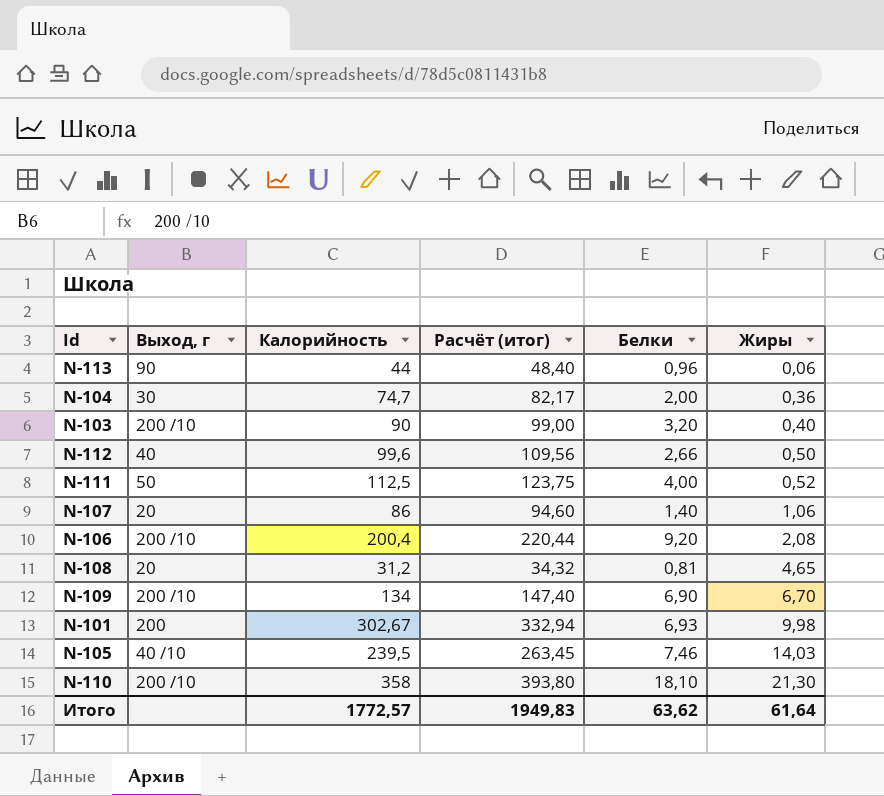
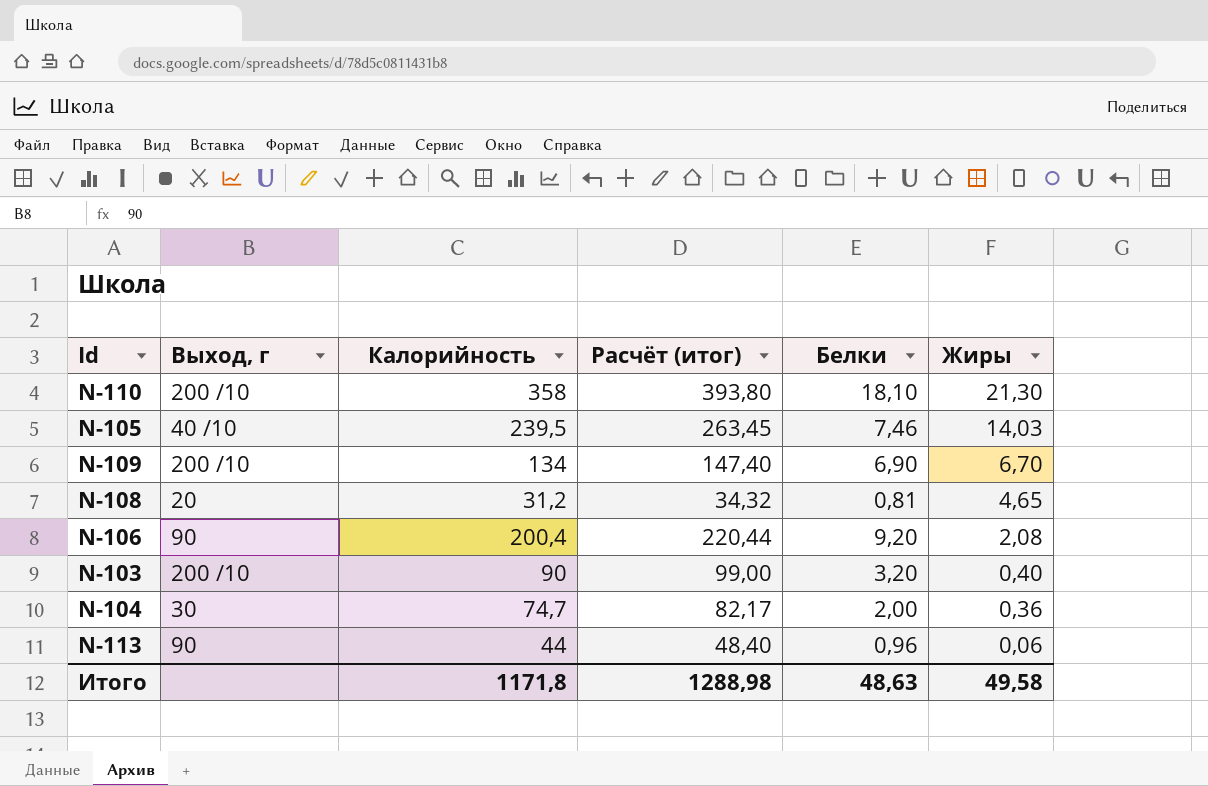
row order: Жиры ascending -> Жиры descending
row N-112: 40 | 99,6 | 109,56 | 2,66 | 0,50 -> none
row N-111: 50 | 112,5 | 123,75 | 4,00 | 0,52 -> none
row N-107: 20 | 86 | 94,60 | 1,40 | 1,06 -> none
row N-101: 200 | 302,67 | 332,94 | 6,93 | 9,98 -> none
N-106 | Выход, г: 200 /10 -> 90
Итого | Калорийность: 1772,57 -> 1171,8
Итого | Расчёт (итог): 1949,83 -> 1288,98
Итого | Белки: 63,62 -> 48,63
Итого | Жиры: 61,64 -> 49,58

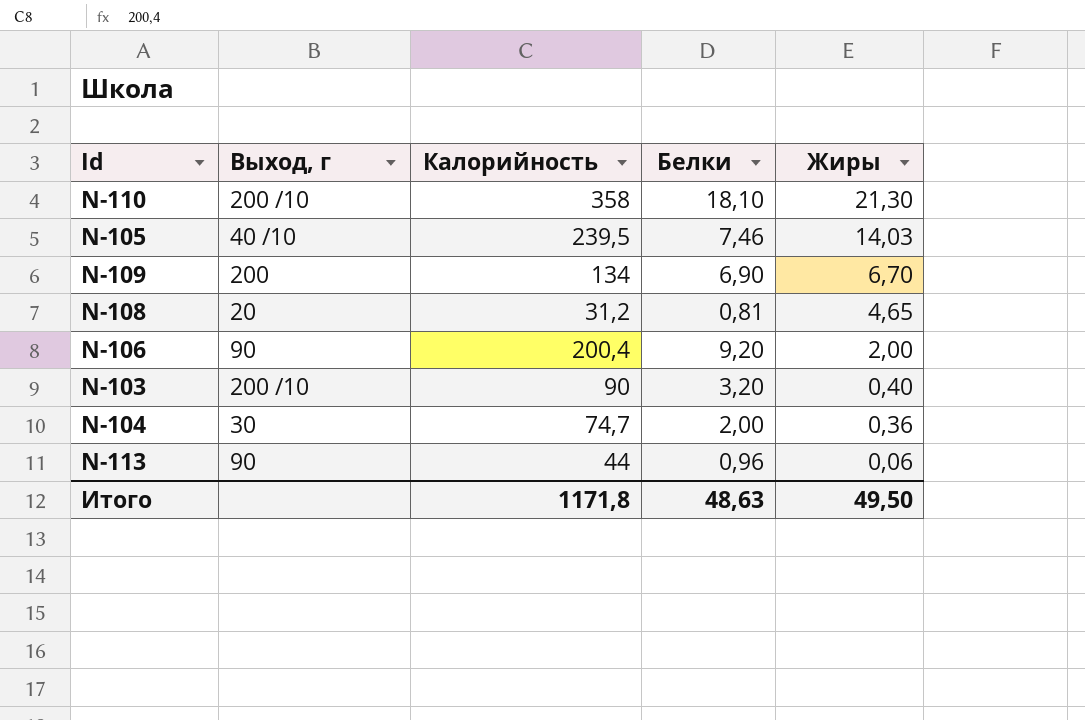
column Расчёт (итог) | formula: [Калорийность] * 1,1 -> none
N-109 | Выход, г: 200 /10 -> 200
N-106 | Жиры: 2,08 -> 2,00
Итого | Жиры: 49,58 -> 49,50

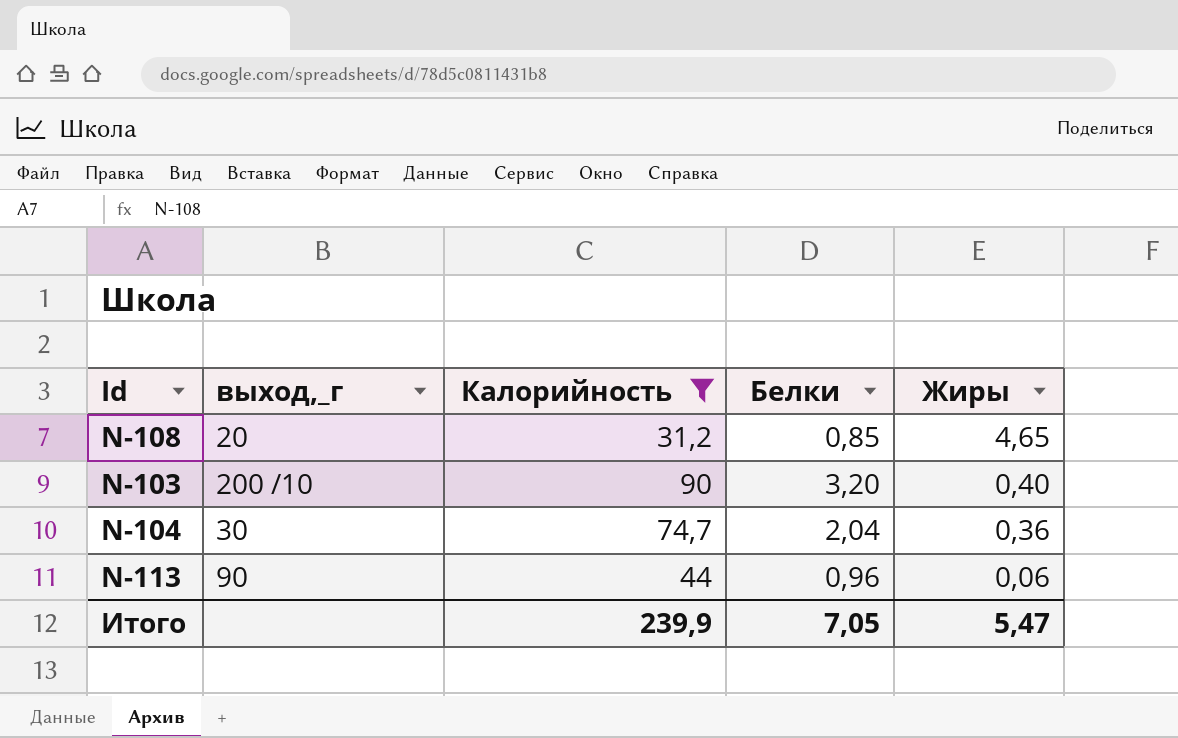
filter: none -> Калорийность <= 90
column name: Выход, г -> выход,_г
N-108 | Белки: 0,81 -> 0,85
N-104 | Белки: 2,00 -> 2,04
Итого | Калорийность: 1171,8 -> 239,9
Итого | Белки: 48,63 -> 7,05
Итого | Жиры: 49,50 -> 5,47

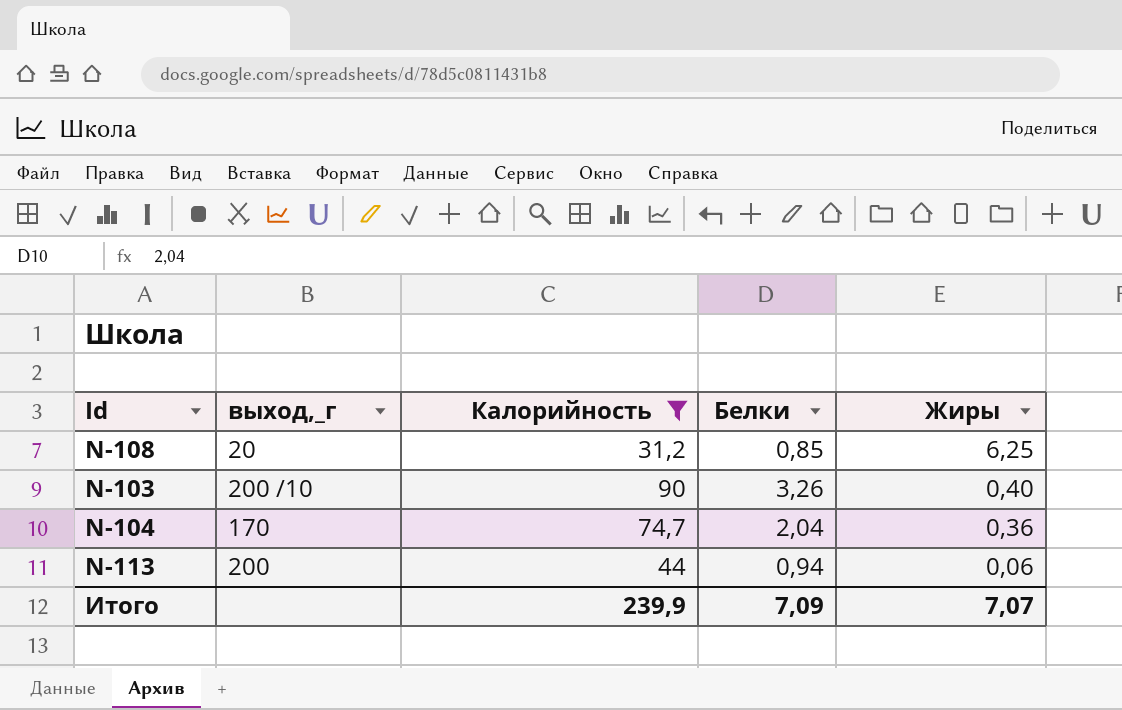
N-108 | Жиры: 4,65 -> 6,25
N-103 | Белки: 3,20 -> 3,26
N-104 | выход,_г: 30 -> 170
N-113 | выход,_г: 90 -> 200
N-113 | Белки: 0,96 -> 0,94
Итого | Белки: 7,05 -> 7,09
Итого | Жиры: 5,47 -> 7,07

